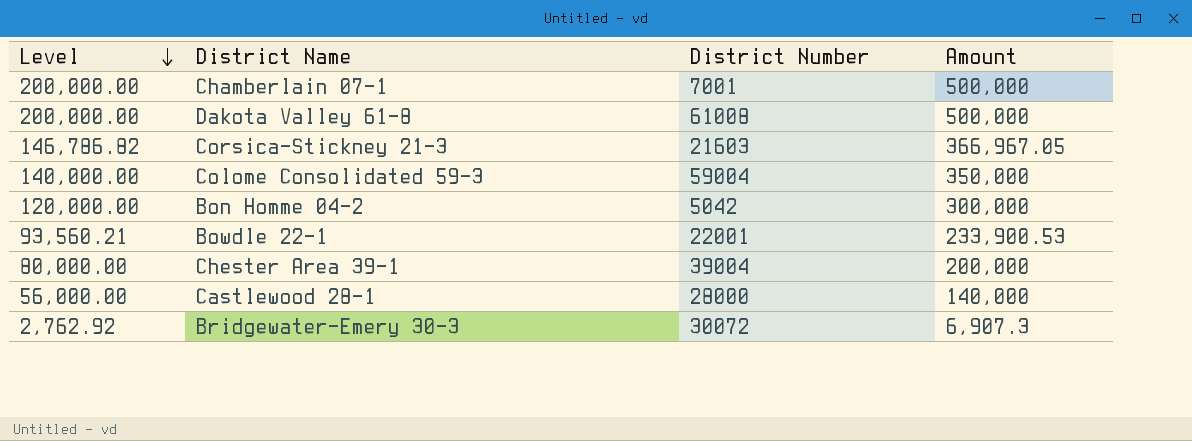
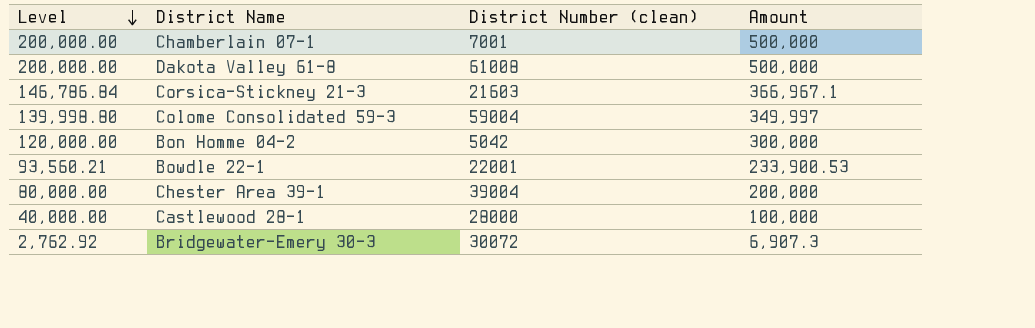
column name: District Number -> District Number (clean)
Corsica-Stickney 21-3 | Level: 146,786.82 -> 146,786.84
Corsica-Stickney 21-3 | Amount: 366,967.05 -> 366,967.1
Colome Consolidated 59-3 | Level: 140,000.00 -> 139,998.80
Colome Consolidated 59-3 | Amount: 350,000 -> 349,997
Castlewood 28-1 | Level: 56,000.00 -> 40,000.00
Castlewood 28-1 | Amount: 140,000 -> 100,000

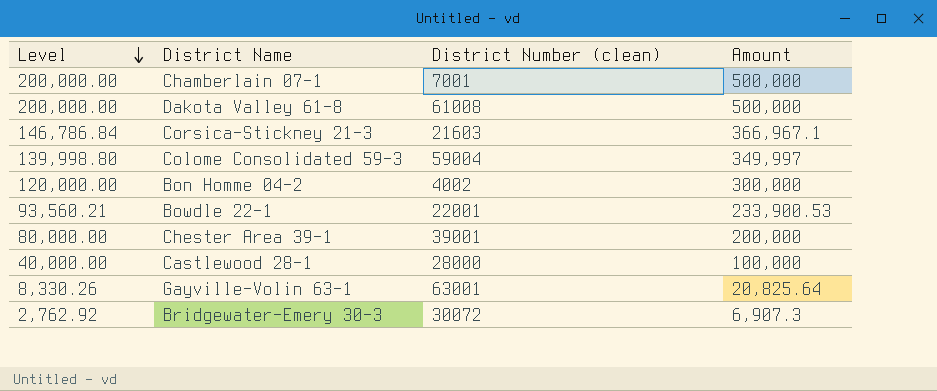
Bon Homme 04-2 | District Number (clean): 5042 -> 4002
Chester Area 39-1 | District Number (clean): 39004 -> 39001
row Gayville-Volin 63-1: none -> 8,330.26 | 63001 | 20,825.64

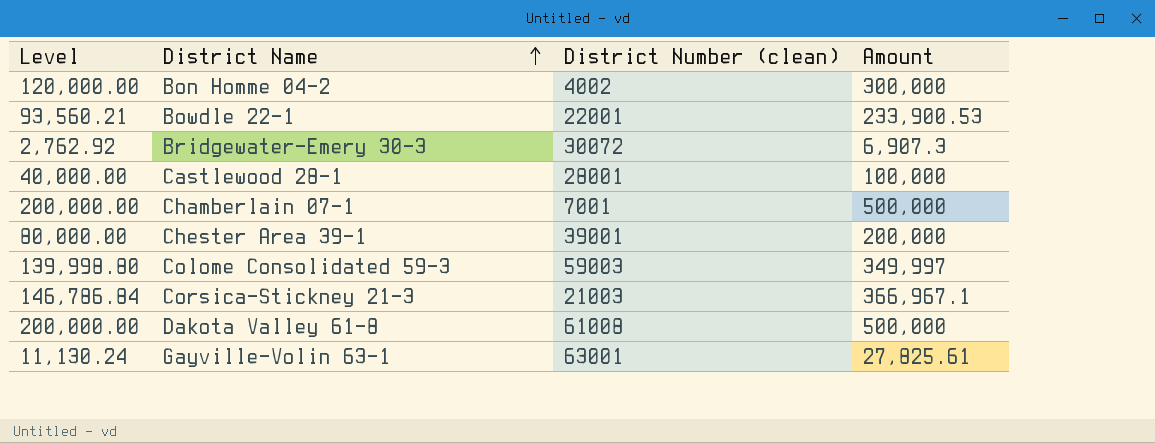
row order: Level descending -> District Name ascending
Castlewood 28-1 | District Number (clean): 28000 -> 28001
Colome Consolidated 59-3 | District Number (clean): 59004 -> 59003
Corsica-Stickney 21-3 | District Number (clean): 21603 -> 21003
Gayville-Volin 63-1 | Level: 8,330.26 -> 11,130.24
Gayville-Volin 63-1 | Amount: 20,825.64 -> 27,825.61

